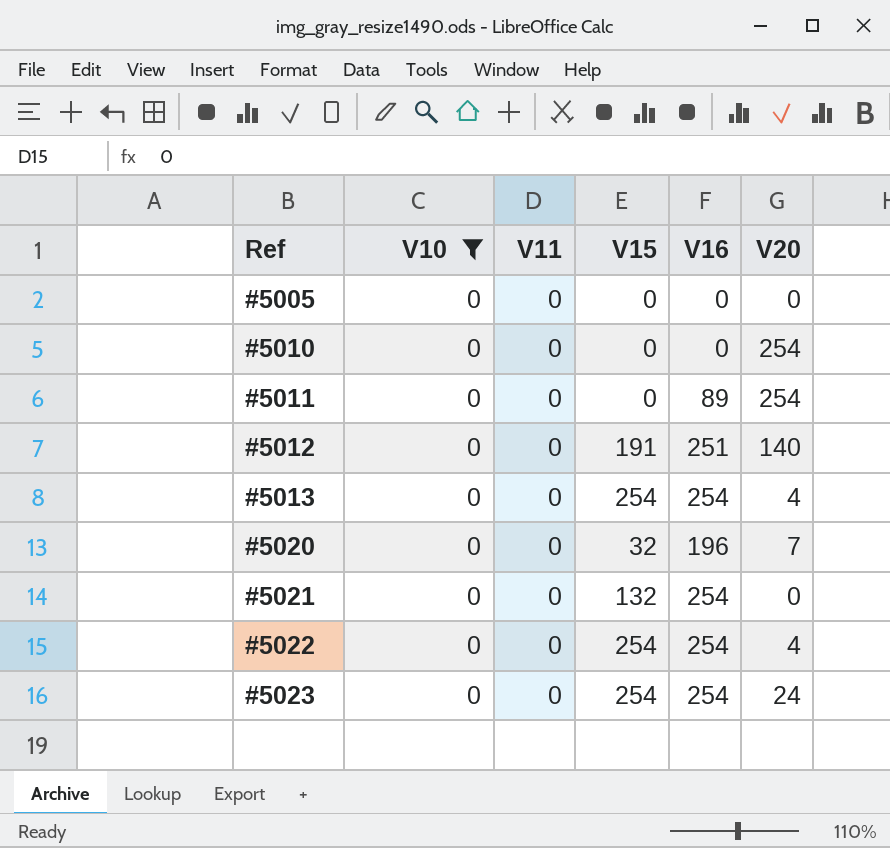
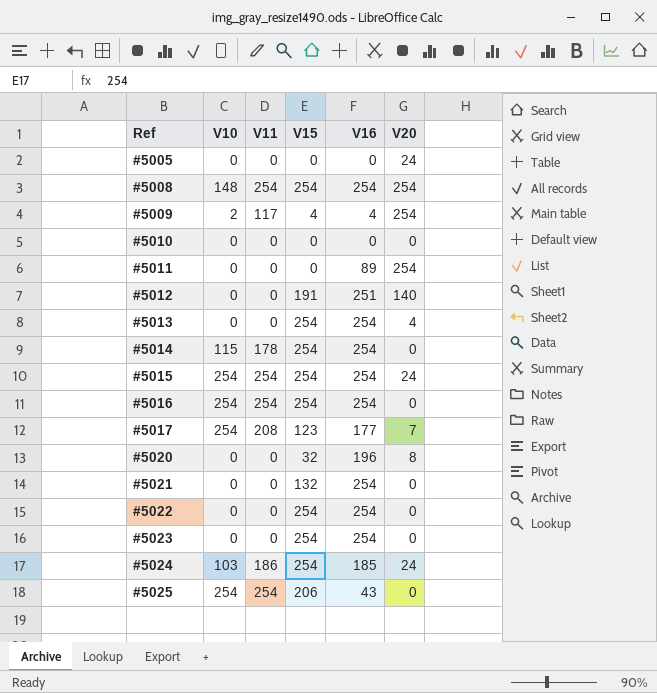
filter: V10 = 0 -> none
#5005 | V20: 0 -> 24
#5010 | V20: 254 -> 0
#5020 | V20: 7 -> 8
#5022 | V20: 4 -> 0
#5023 | V20: 24 -> 0

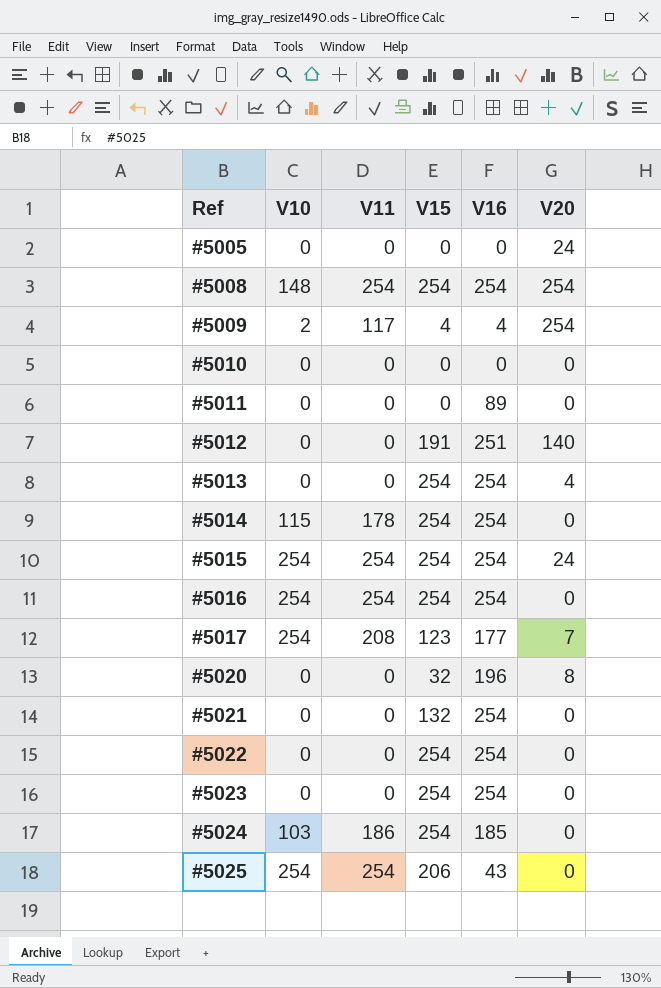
#5011 | V20: 254 -> 0
#5024 | V20: 24 -> 0

